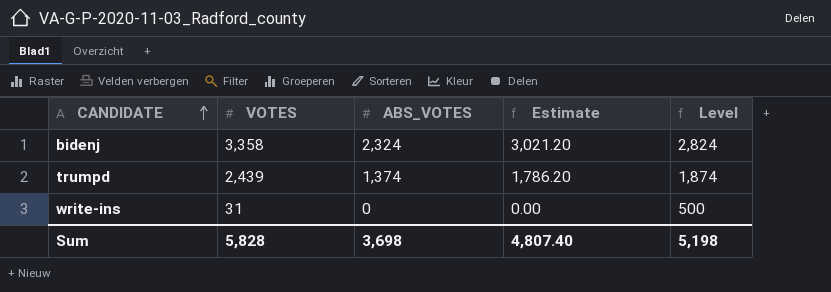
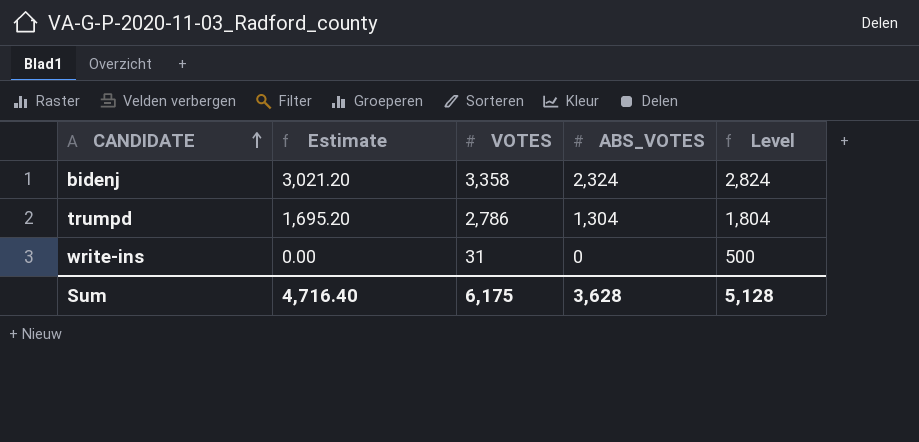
column Estimate | position: 4 -> 2
trumpd | Estimate: 1,786.20 -> 1,695.20
trumpd | VOTES: 2,439 -> 2,786
trumpd | ABS_VOTES: 1,374 -> 1,304
trumpd | Level: 1,874 -> 1,804
Sum | Estimate: 4,807.40 -> 4,716.40
Sum | VOTES: 5,828 -> 6,175
Sum | ABS_VOTES: 3,698 -> 3,628
Sum | Level: 5,198 -> 5,128

